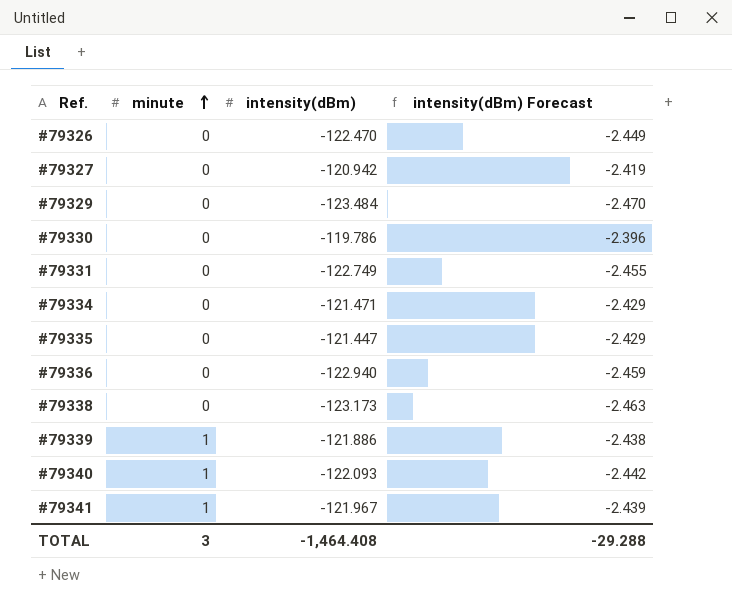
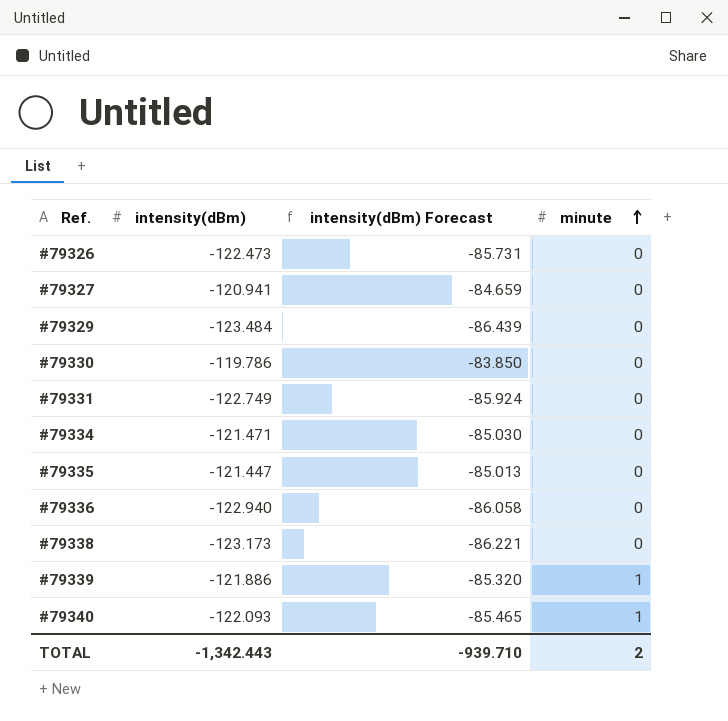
column intensity(dBm) Forecast | formula: [intensity(dBm)] * 0.02 -> [intensity(dBm)] * 0.7
column minute | position: 2 -> 4
row #79341: 1 | -121.967 | -2.439 -> none
#79326 | intensity(dBm): -122.470 -> -122.473
#79327 | intensity(dBm): -120.942 -> -120.941
TOTAL | intensity(dBm): -1,464.408 -> -1,342.443
TOTAL | intensity(dBm) Forecast: -29.288 -> -939.710
TOTAL | minute: 3 -> 2

